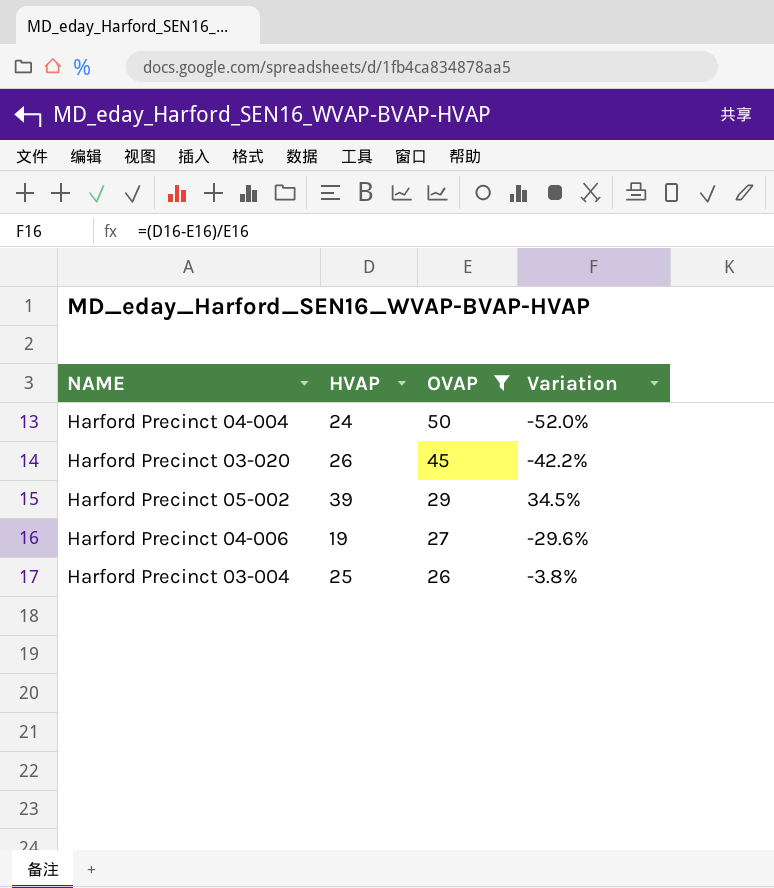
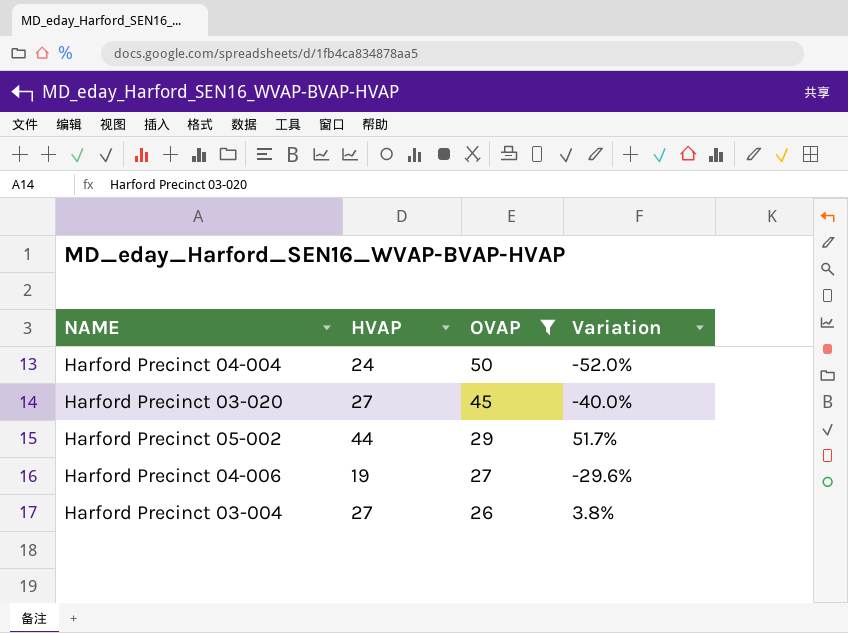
Harford Precinct 03-020 | HVAP: 26 -> 27
Harford Precinct 03-020 | Variation: -42.2% -> -40.0%
Harford Precinct 05-002 | HVAP: 39 -> 44
Harford Precinct 05-002 | Variation: 34.5% -> 51.7%
Harford Precinct 03-004 | HVAP: 25 -> 27
Harford Precinct 03-004 | Variation: -3.8% -> 3.8%

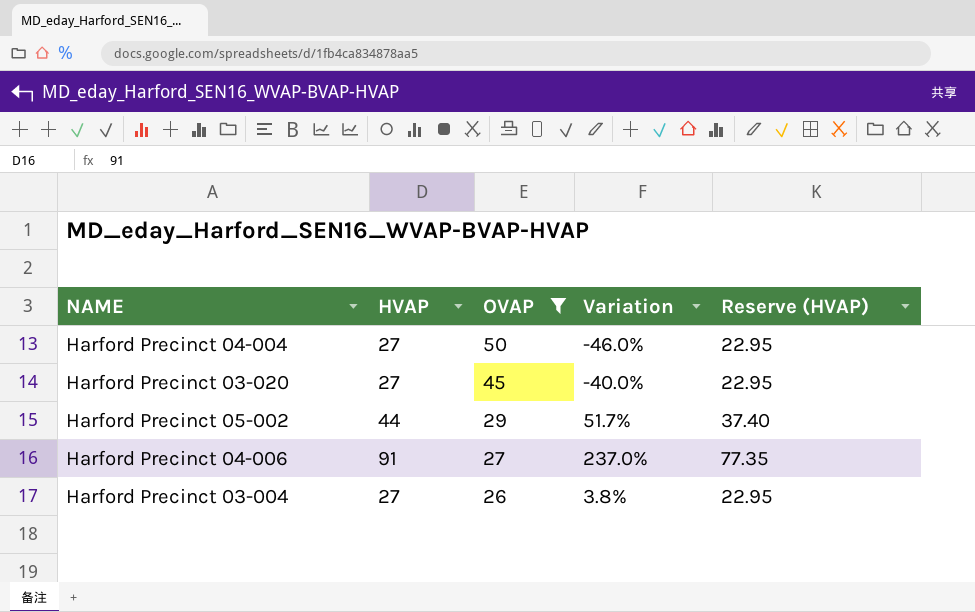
column Reserve (HVAP) | formula: none -> [HVAP] * 0.85
Harford Precinct 04-004 | HVAP: 24 -> 27
Harford Precinct 04-004 | Variation: -52.0% -> -46.0%
Harford Precinct 04-006 | HVAP: 19 -> 91
Harford Precinct 04-006 | Variation: -29.6% -> 237.0%

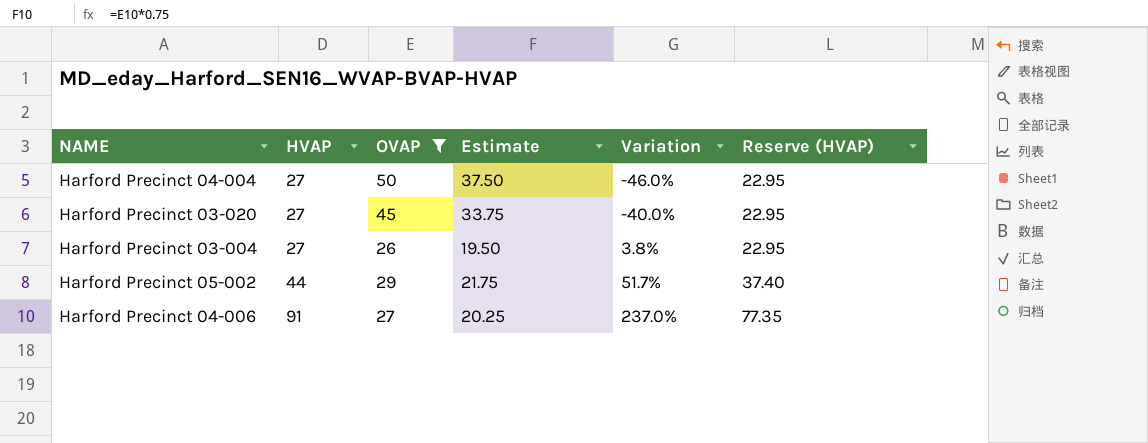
row order: OVAP descending -> HVAP ascending
column Estimate | formula: none -> [OVAP] * 0.75

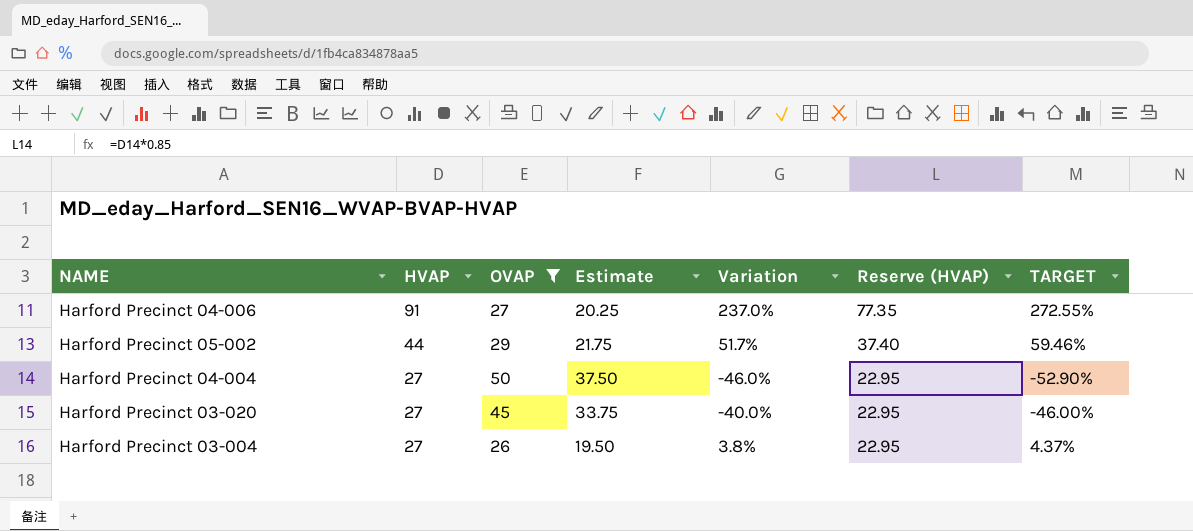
row order: HVAP ascending -> HVAP descending
column TARGET | formula: none -> [Variation] * 1.15

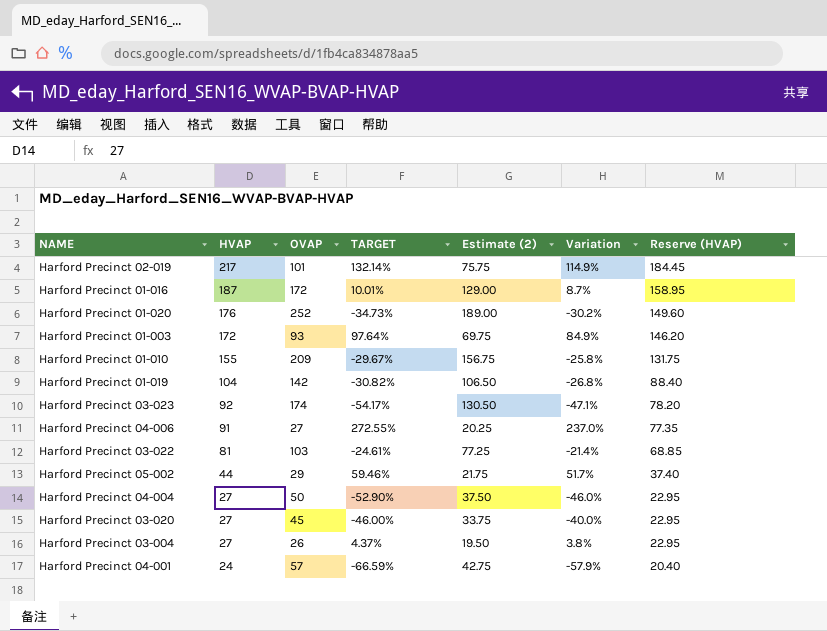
filter: OVAP <= 50 -> none
column TARGET | position: 7 -> 4
column name: Estimate -> Estimate (2)

